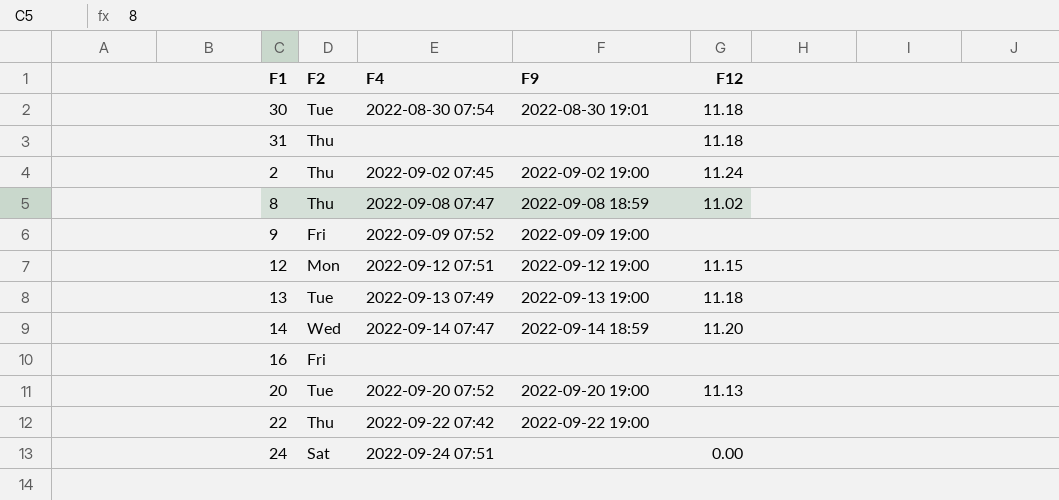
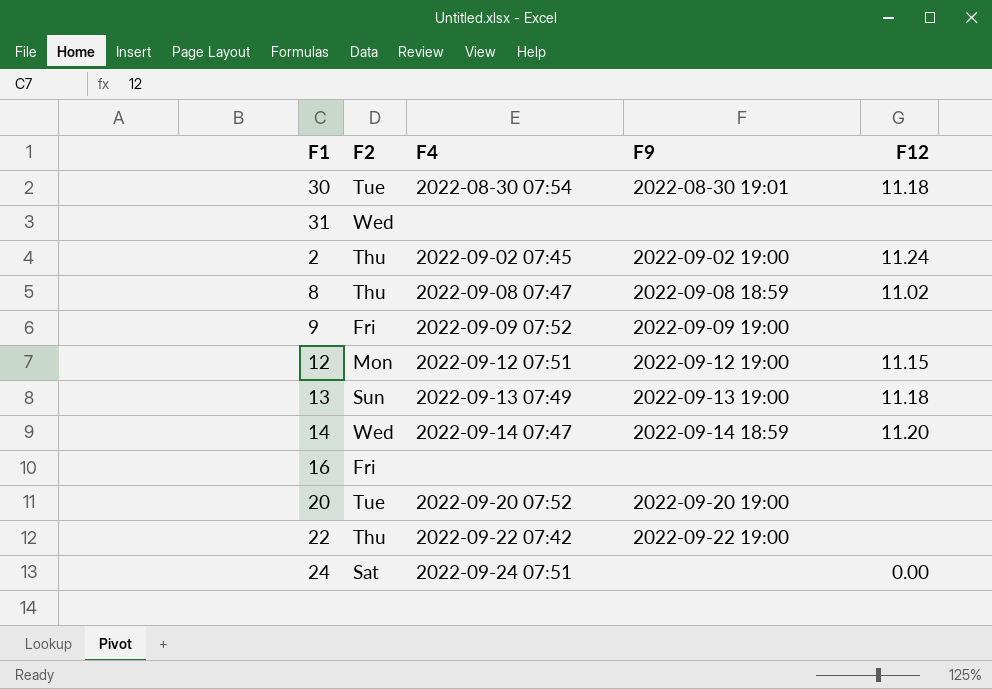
31 | F2: Thu -> Wed
31 | F12: 11.18 -> none
13 | F2: Tue -> Sun
20 | F12: 11.13 -> none

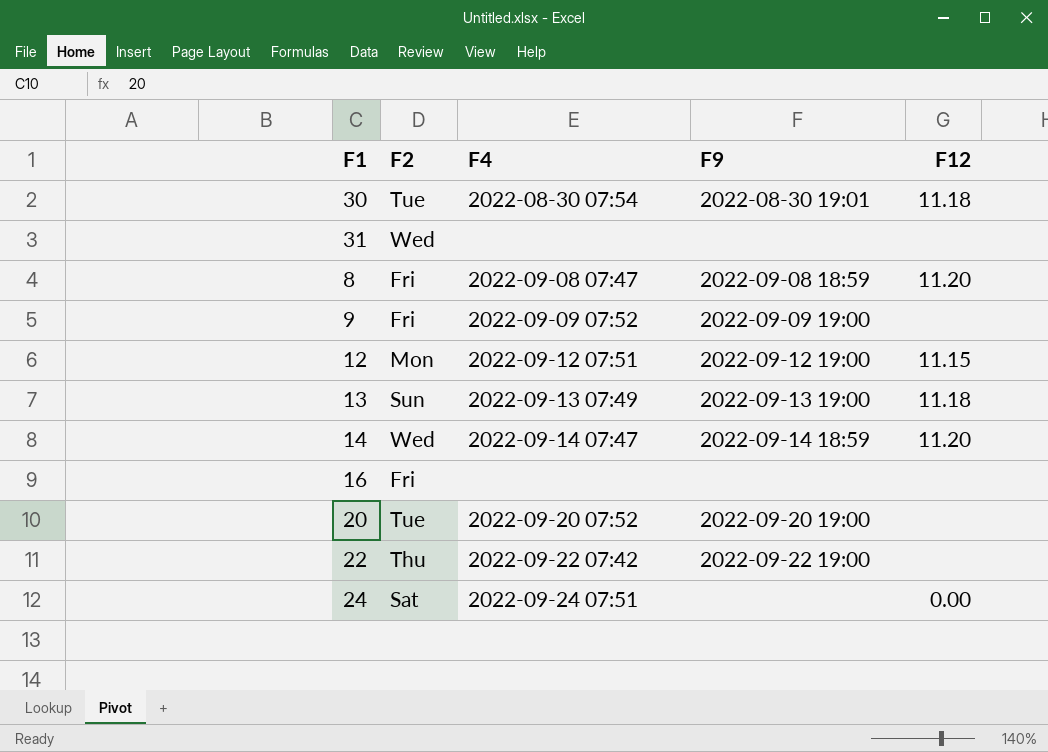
row 2: Thu | 2022-09-02 07:45 | 2022-09-02 19:00 | 11.24 -> none
8 | F2: Thu -> Fri
8 | F12: 11.02 -> 11.20

